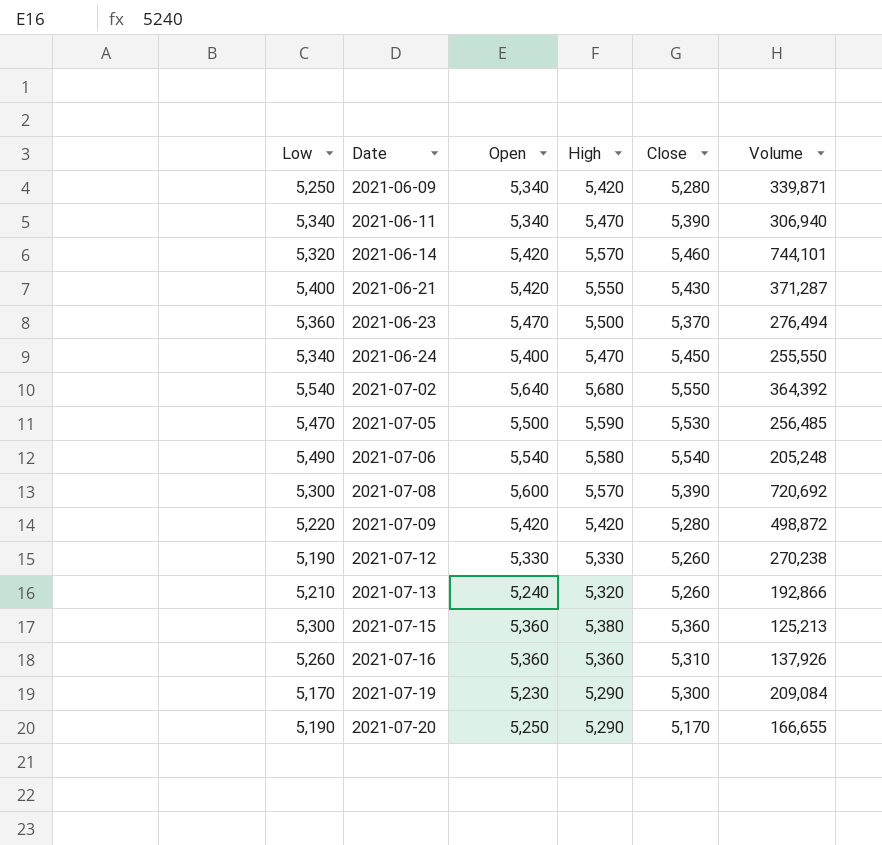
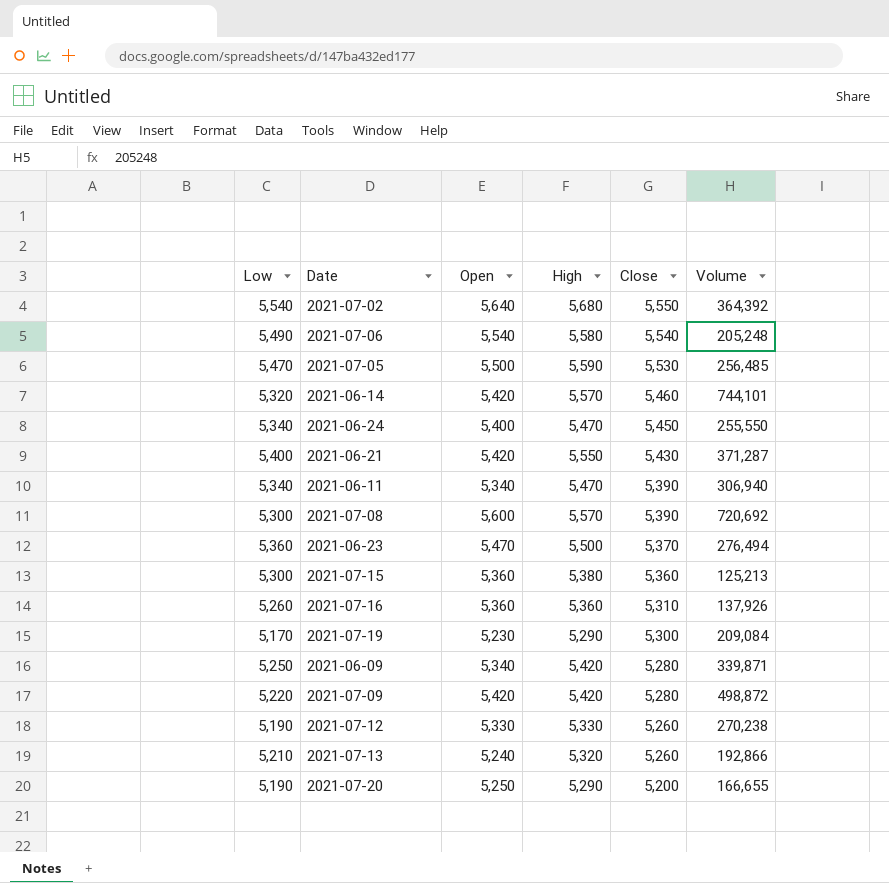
row order: Date ascending -> Close descending
2021-07-20 | Close: 5,170 -> 5,200

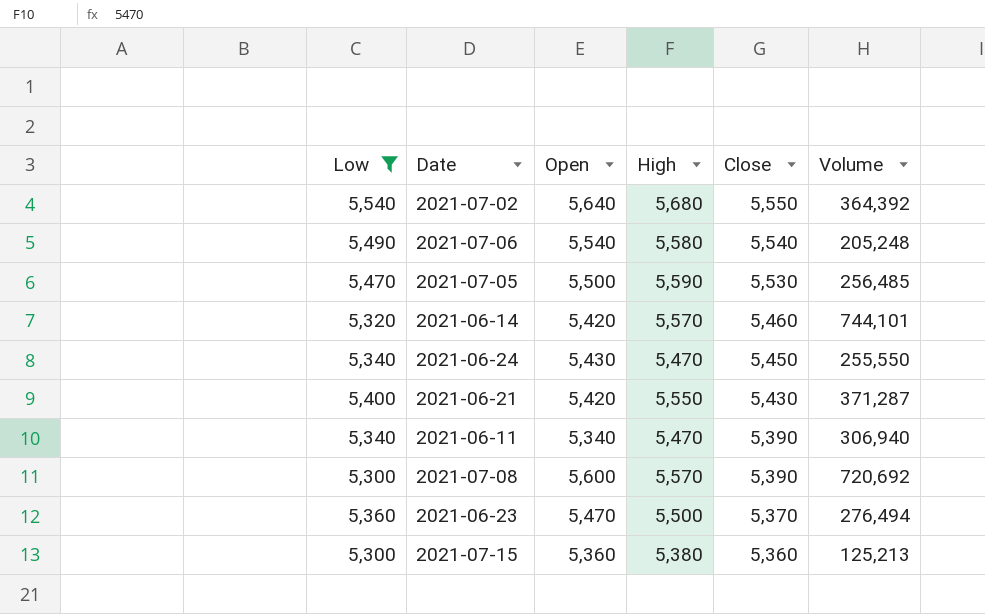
filter: none -> Low >= 5,300
2021-06-24 | Open: 5,400 -> 5,430

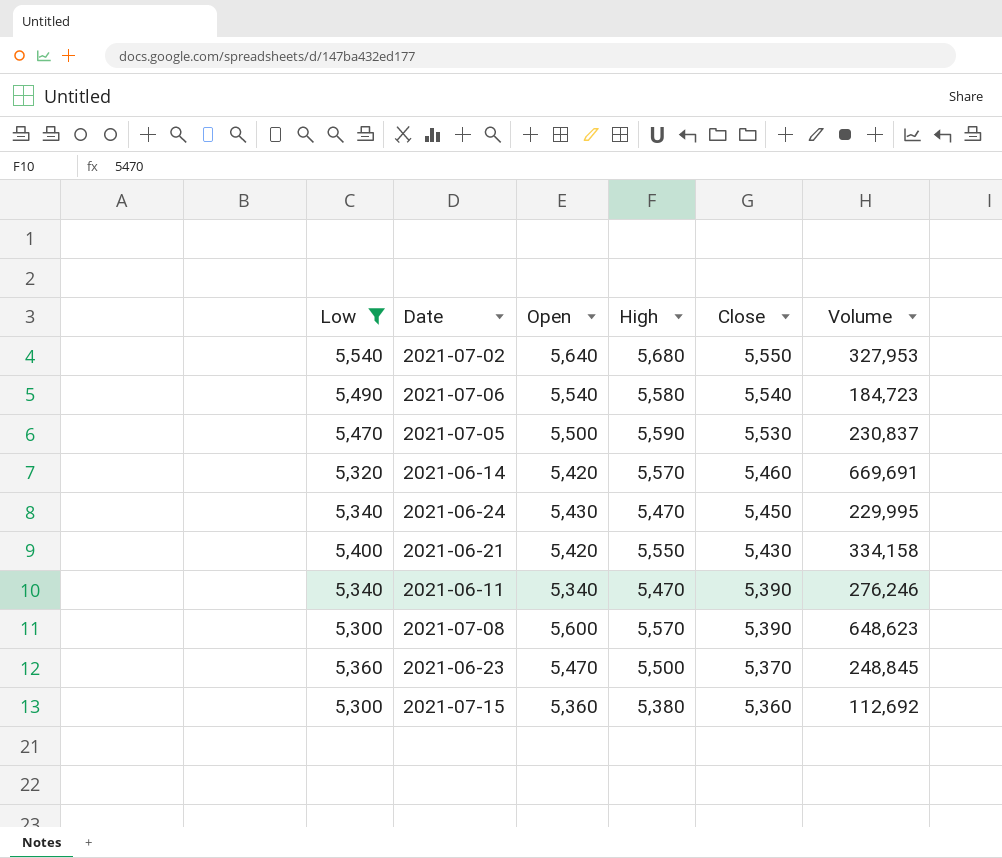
2021-07-02 | Volume: 364,392 -> 327,953
2021-07-06 | Volume: 205,248 -> 184,723
2021-07-05 | Volume: 256,485 -> 230,837
2021-06-14 | Volume: 744,101 -> 669,691
2021-06-24 | Volume: 255,550 -> 229,995
2021-06-21 | Volume: 371,287 -> 334,158
2021-06-11 | Volume: 306,940 -> 276,246
2021-07-08 | Volume: 720,692 -> 648,623
2021-06-23 | Volume: 276,494 -> 248,845
2021-07-15 | Volume: 125,213 -> 112,692

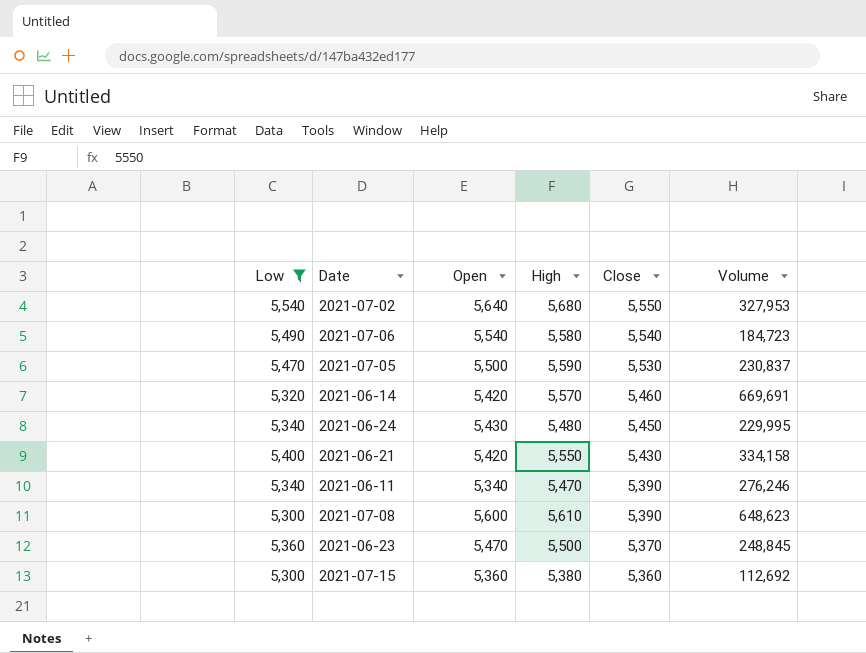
2021-06-24 | High: 5,470 -> 5,480
2021-07-08 | High: 5,570 -> 5,610

